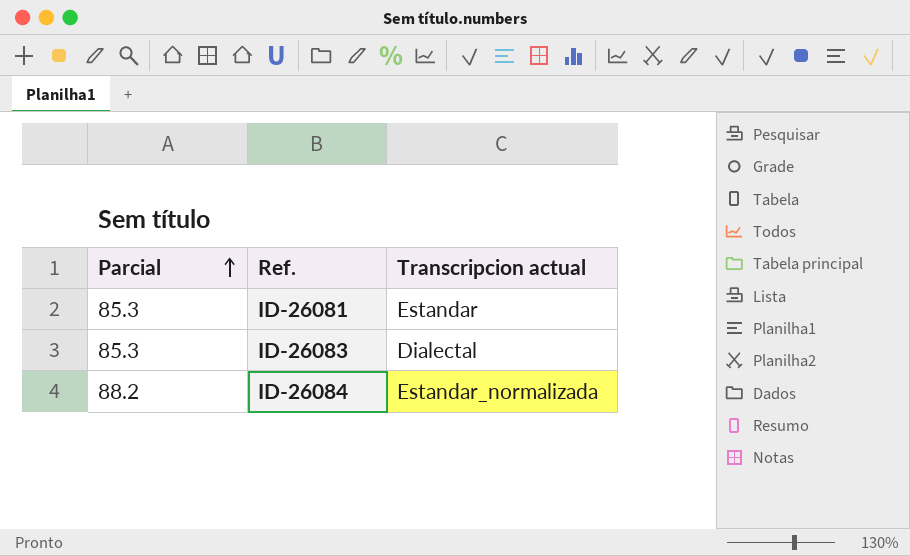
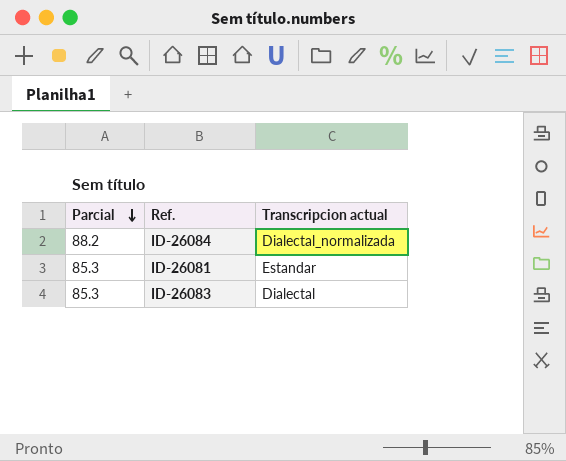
row order: Parcial ascending -> Parcial descending
ID-26084 | Transcripcion actual: Estandar_normalizada -> Dialectal_normalizada

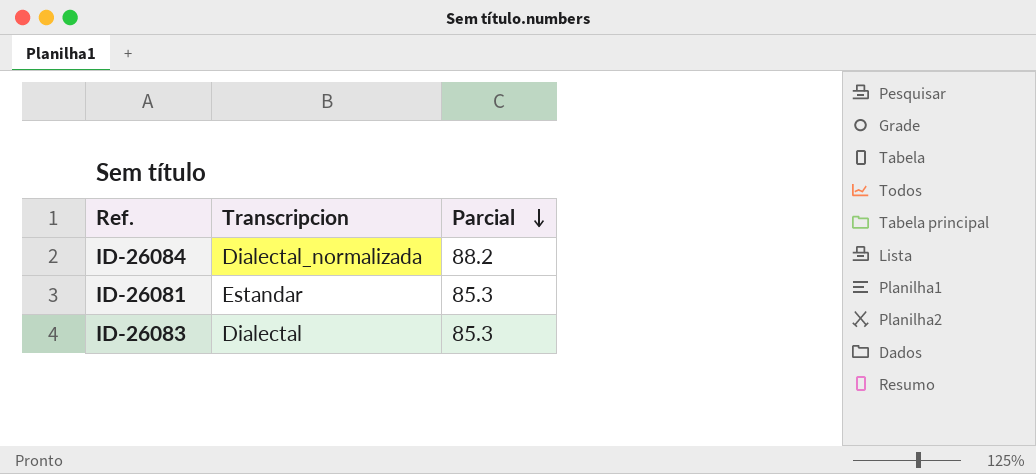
column name: Transcripcion actual -> Transcripcion
column Parcial | position: 1 -> 3

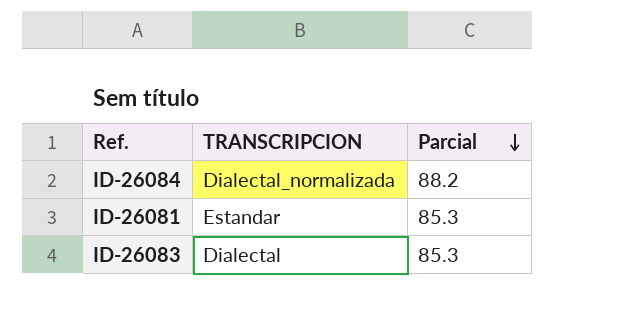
column name: Transcripcion -> TRANSCRIPCION

